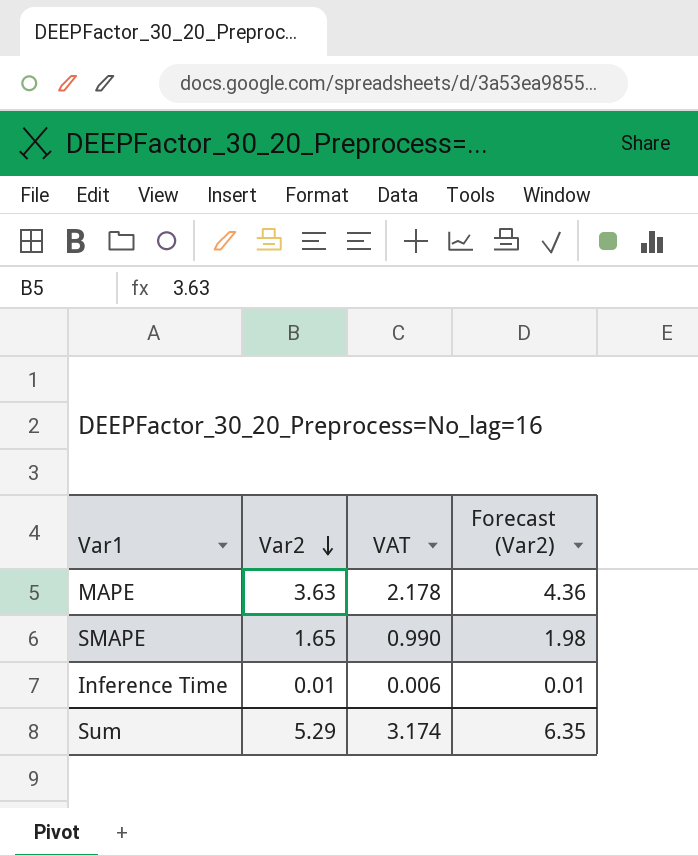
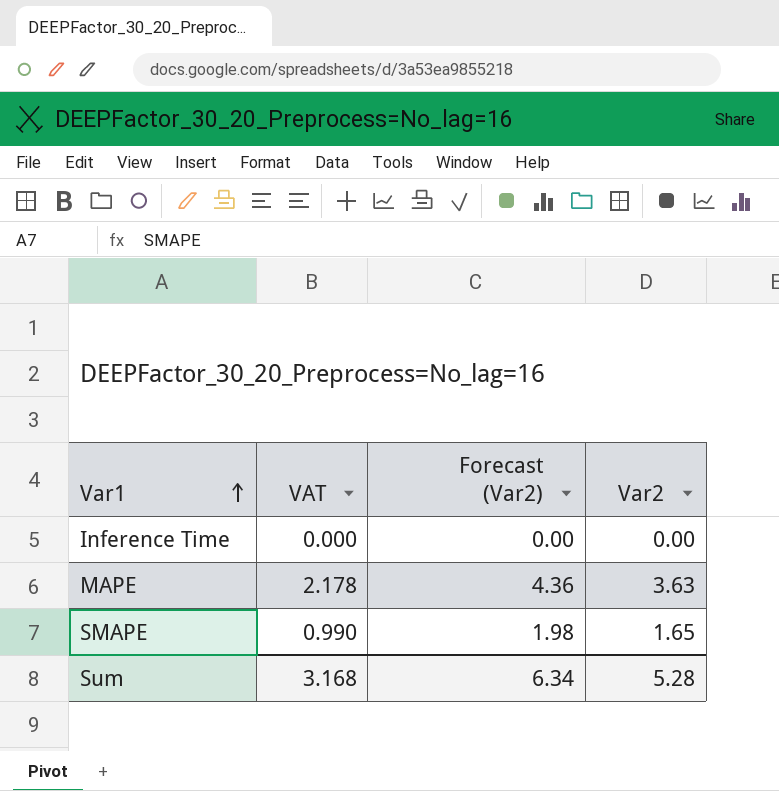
row order: Var2 descending -> Var1 ascending
column Var2 | position: 2 -> 4
Inference Time | VAT: 0.006 -> 0.000
Inference Time | Forecast (Var2): 0.01 -> 0.00
Inference Time | Var2: 0.01 -> 0.00
Sum | VAT: 3.174 -> 3.168
Sum | Forecast (Var2): 6.35 -> 6.34
Sum | Var2: 5.29 -> 5.28

